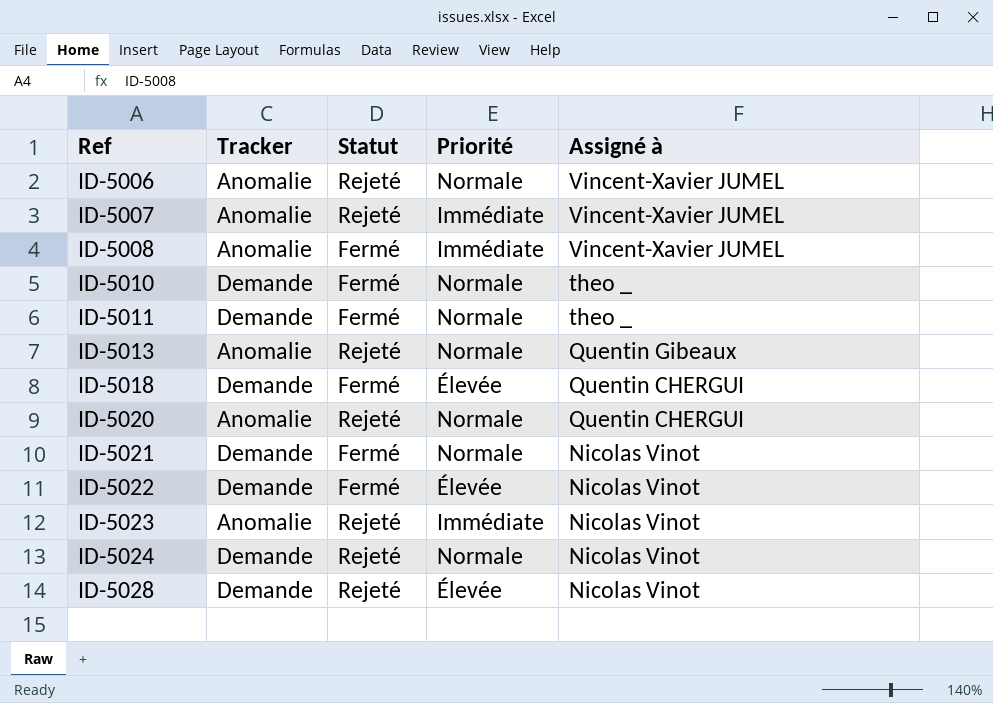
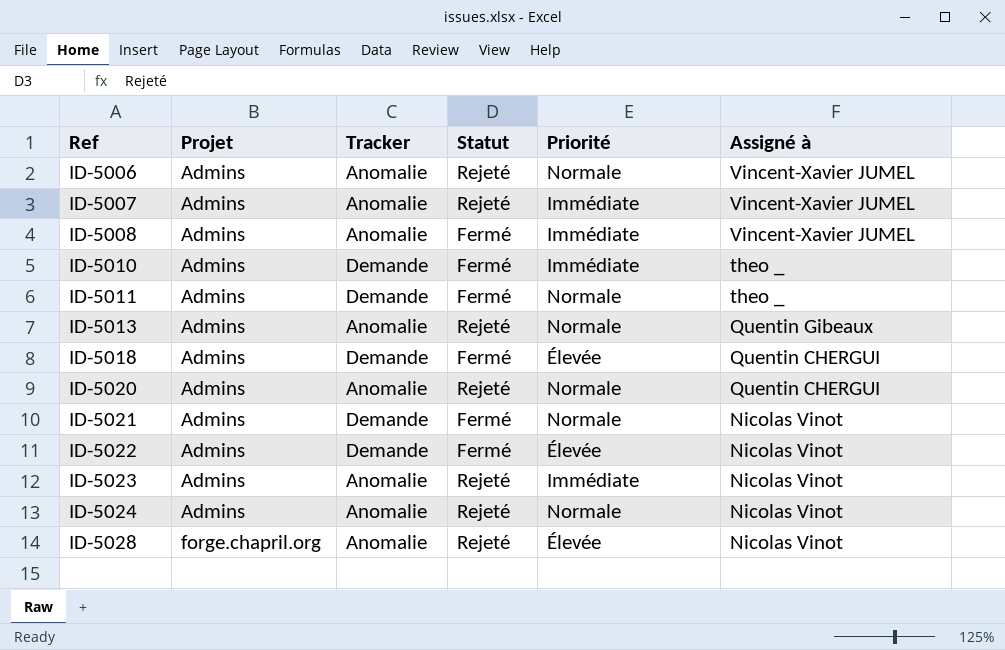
column Projet | position: none -> 2
ID-5010 | Priorité: Normale -> Immédiate
ID-5024 | Tracker: Demande -> Anomalie
ID-5028 | Tracker: Demande -> Anomalie

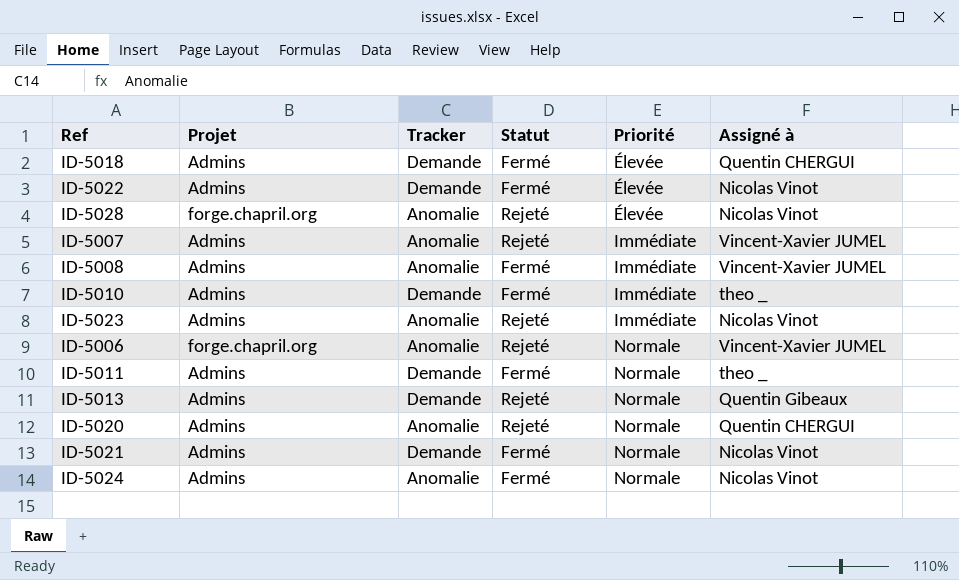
row order: Ref ascending -> Priorité ascending
ID-5006 | Projet: Admins -> forge.chapril.org
ID-5013 | Tracker: Anomalie -> Demande
ID-5024 | Statut: Rejeté -> Fermé

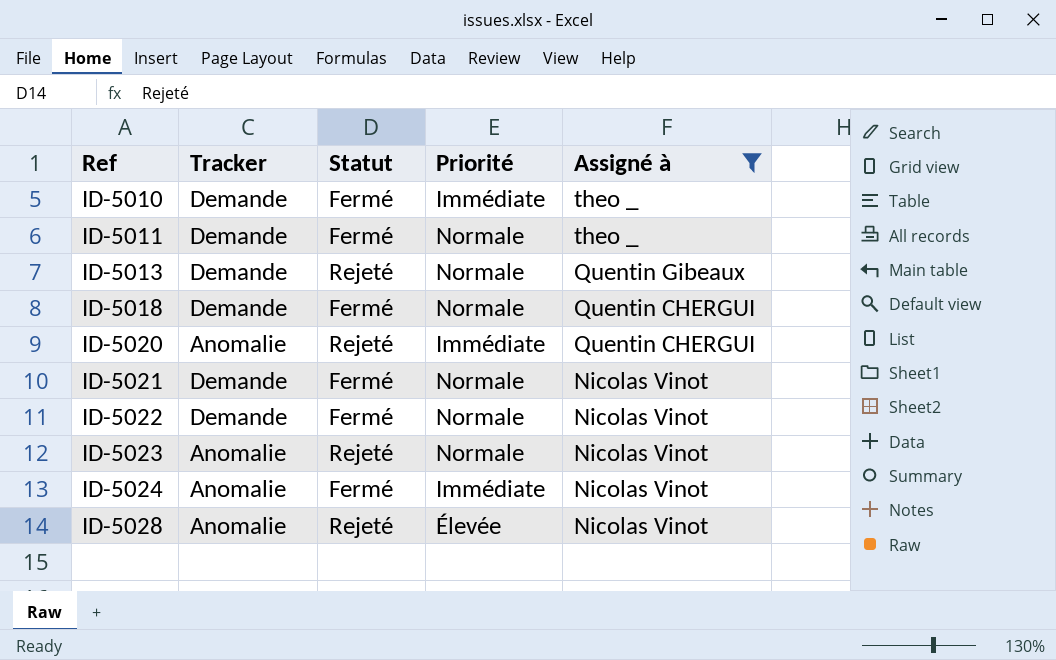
filter: none -> Assigné à != Vincent-Xavier JUMEL
row order: Priorité ascending -> Ref ascending
column Projet | position: 2 -> none
ID-5018 | Priorité: Élevée -> Normale
ID-5020 | Priorité: Normale -> Immédiate
ID-5022 | Priorité: Élevée -> Normale
ID-5023 | Priorité: Immédiate -> Normale
ID-5024 | Priorité: Normale -> Immédiate

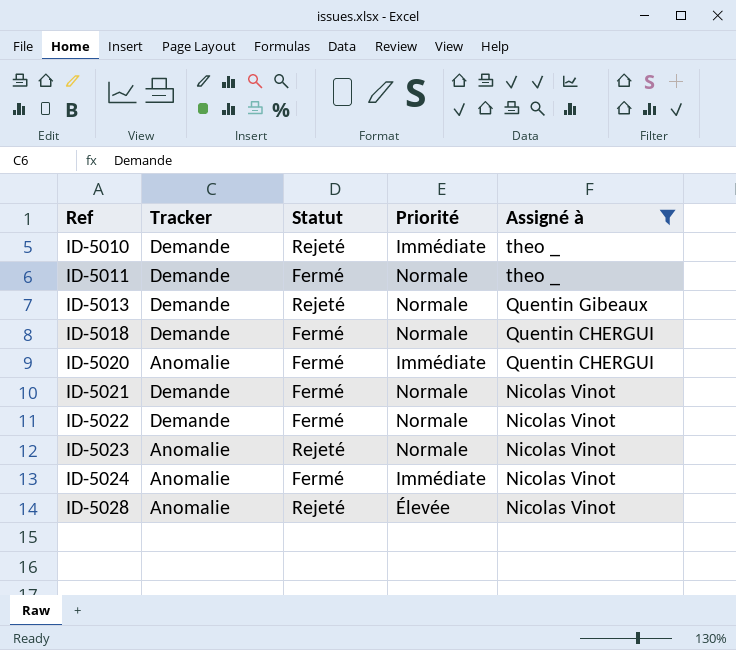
ID-5010 | Statut: Fermé -> Rejeté
ID-5020 | Statut: Rejeté -> Fermé

